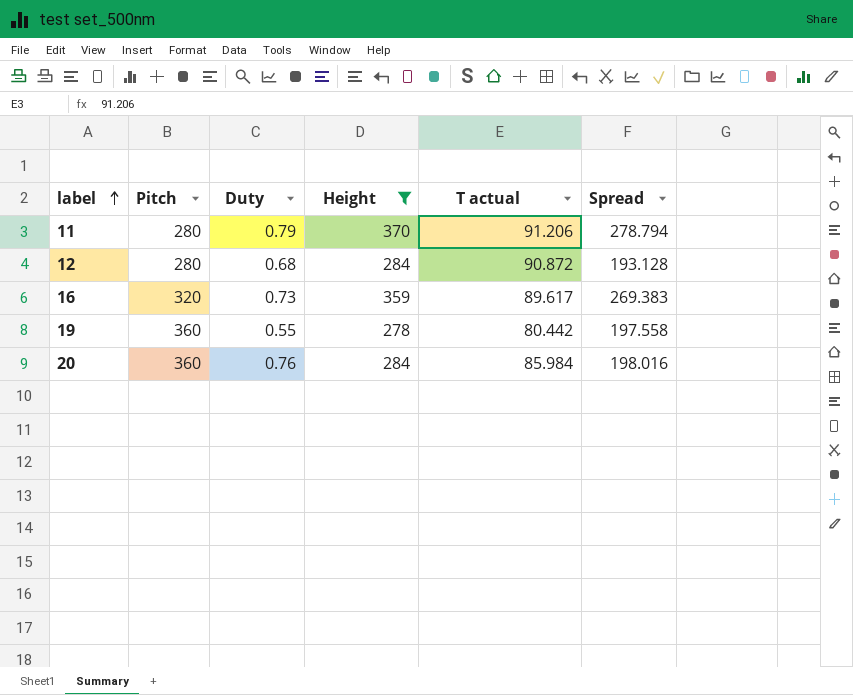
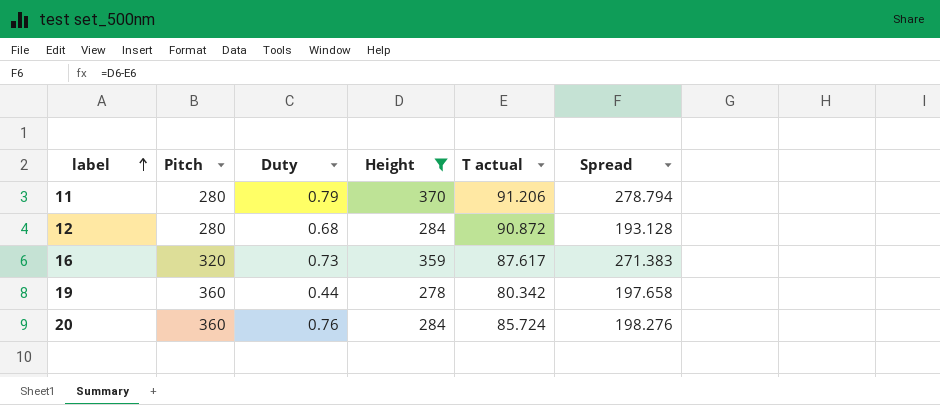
16 | T actual: 89.617 -> 87.617
16 | Spread: 269.383 -> 271.383
19 | Duty: 0.55 -> 0.44
19 | T actual: 80.442 -> 80.342
19 | Spread: 197.558 -> 197.658
20 | T actual: 85.984 -> 85.724
20 | Spread: 198.016 -> 198.276

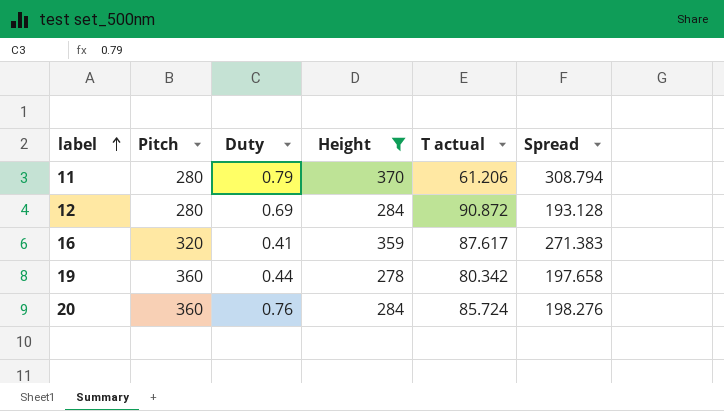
11 | T actual: 91.206 -> 61.206
11 | Spread: 278.794 -> 308.794
12 | Duty: 0.68 -> 0.69
16 | Duty: 0.73 -> 0.41

